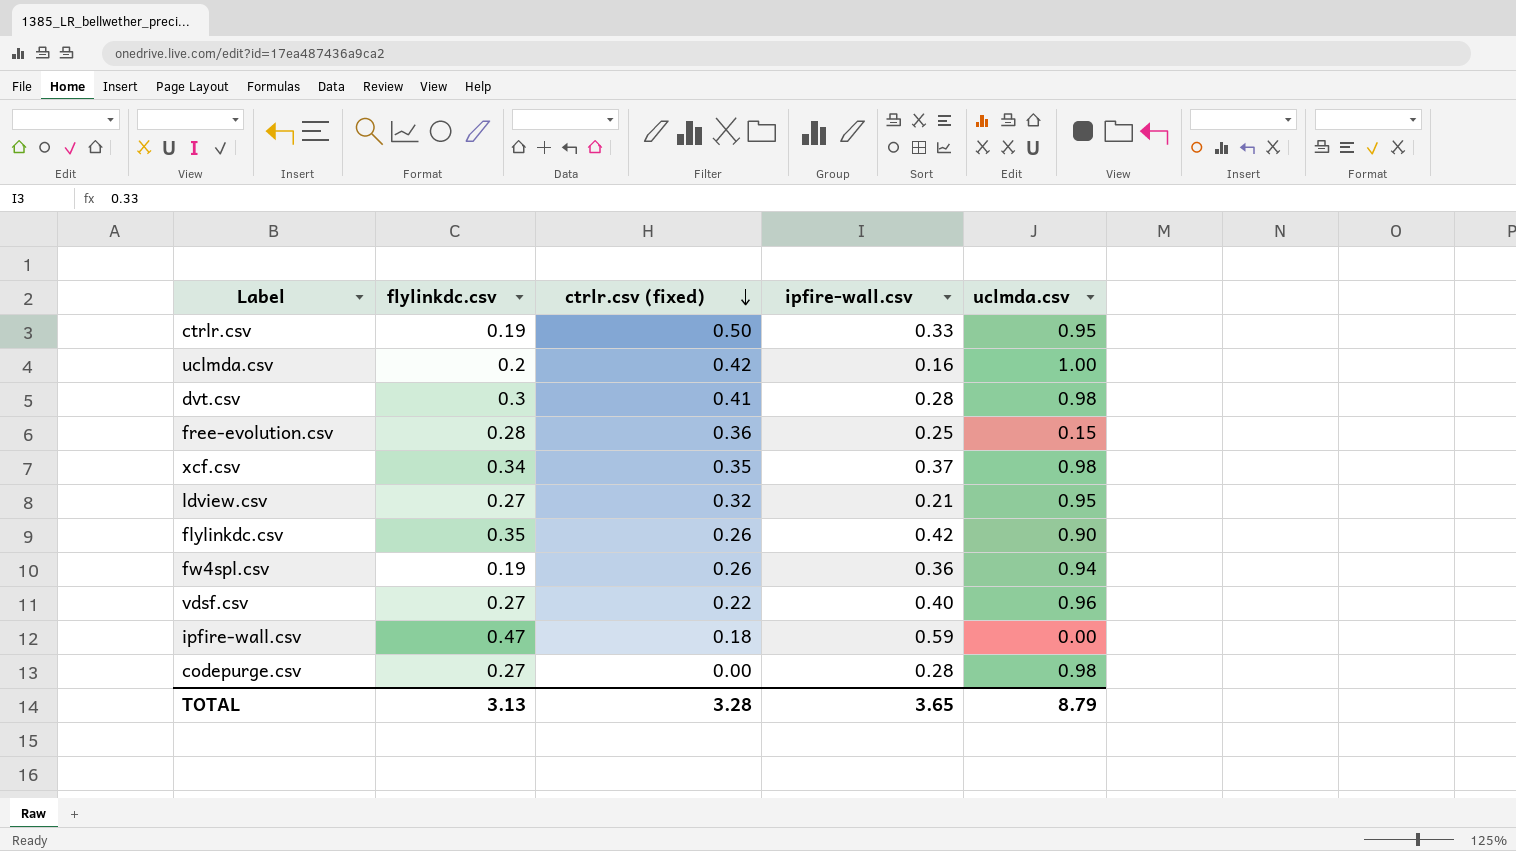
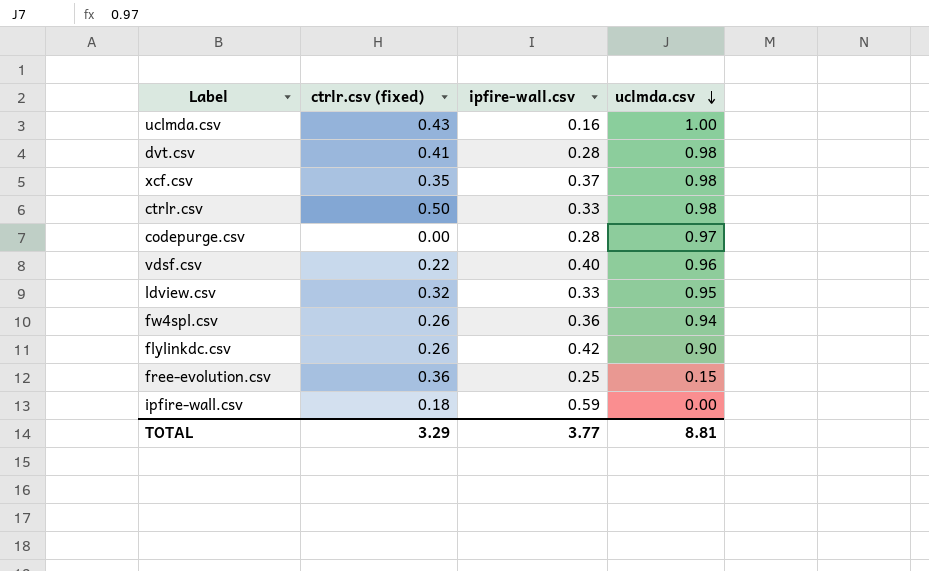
row order: ctrlr.csv (fixed) descending -> uclmda.csv descending
column flylinkdc.csv | position: 2 -> none
uclmda.csv | ctrlr.csv (fixed): 0.42 -> 0.43
ctrlr.csv | uclmda.csv: 0.95 -> 0.98
codepurge.csv | uclmda.csv: 0.98 -> 0.97
ldview.csv | ipfire-wall.csv: 0.21 -> 0.33
TOTAL | ctrlr.csv (fixed): 3.28 -> 3.29
TOTAL | ipfire-wall.csv: 3.65 -> 3.77
TOTAL | uclmda.csv: 8.79 -> 8.81

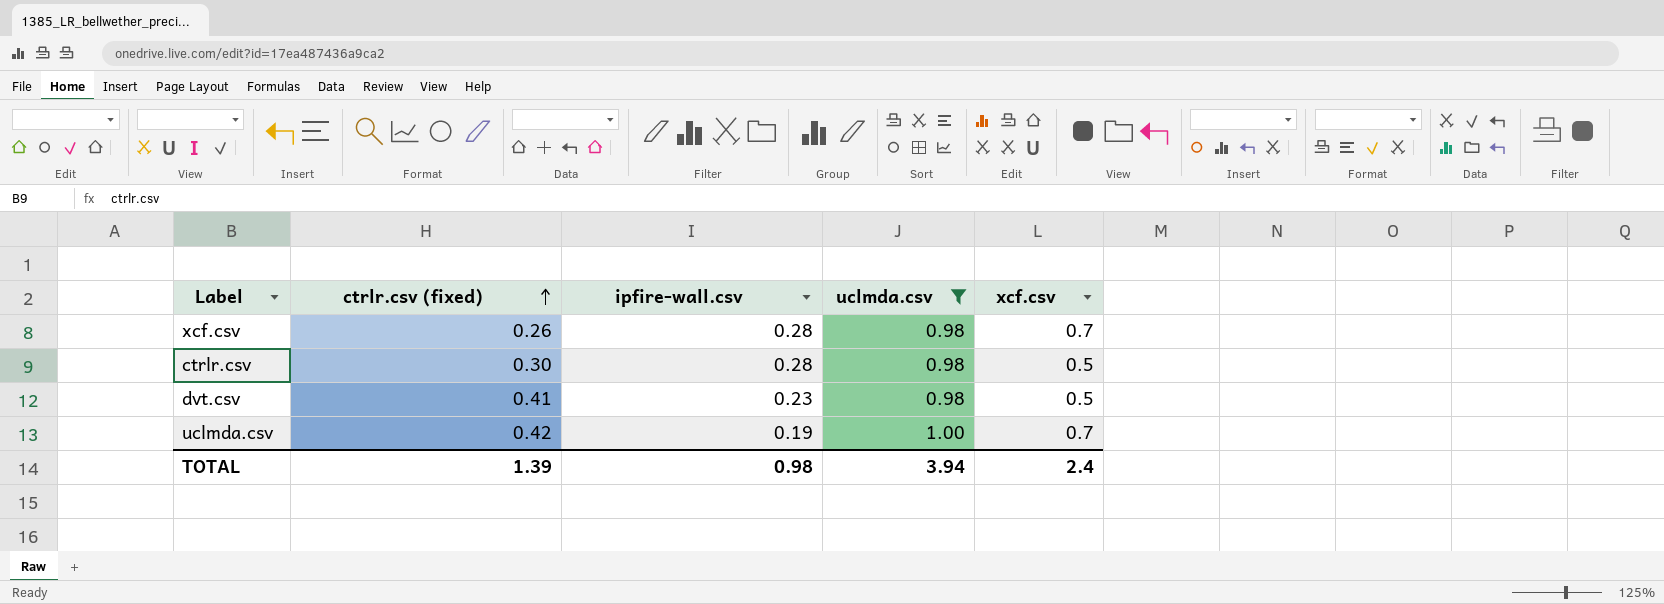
filter: none -> uclmda.csv >= 0.98
row order: uclmda.csv descending -> ctrlr.csv (fixed) ascending
column xcf.csv | position: none -> 5
xcf.csv | ctrlr.csv (fixed): 0.35 -> 0.26
xcf.csv | ipfire-wall.csv: 0.37 -> 0.28
ctrlr.csv | ctrlr.csv (fixed): 0.50 -> 0.30
ctrlr.csv | ipfire-wall.csv: 0.33 -> 0.28
dvt.csv | ipfire-wall.csv: 0.28 -> 0.23
uclmda.csv | ctrlr.csv (fixed): 0.43 -> 0.42
uclmda.csv | ipfire-wall.csv: 0.16 -> 0.19
TOTAL | ctrlr.csv (fixed): 3.29 -> 1.39
TOTAL | ipfire-wall.csv: 3.77 -> 0.98
TOTAL | uclmda.csv: 8.81 -> 3.94

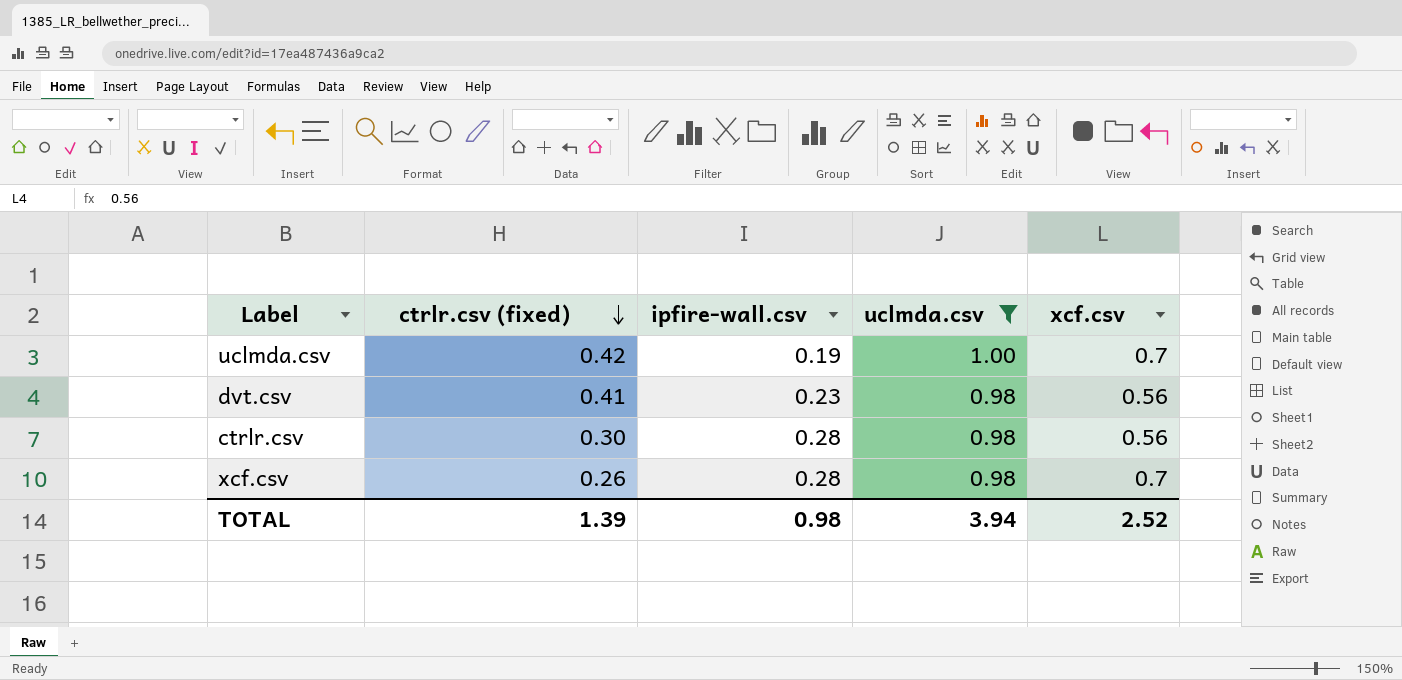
row order: ctrlr.csv (fixed) ascending -> ctrlr.csv (fixed) descending
dvt.csv | xcf.csv: 0.5 -> 0.56
ctrlr.csv | xcf.csv: 0.5 -> 0.56
TOTAL | xcf.csv: 2.4 -> 2.52

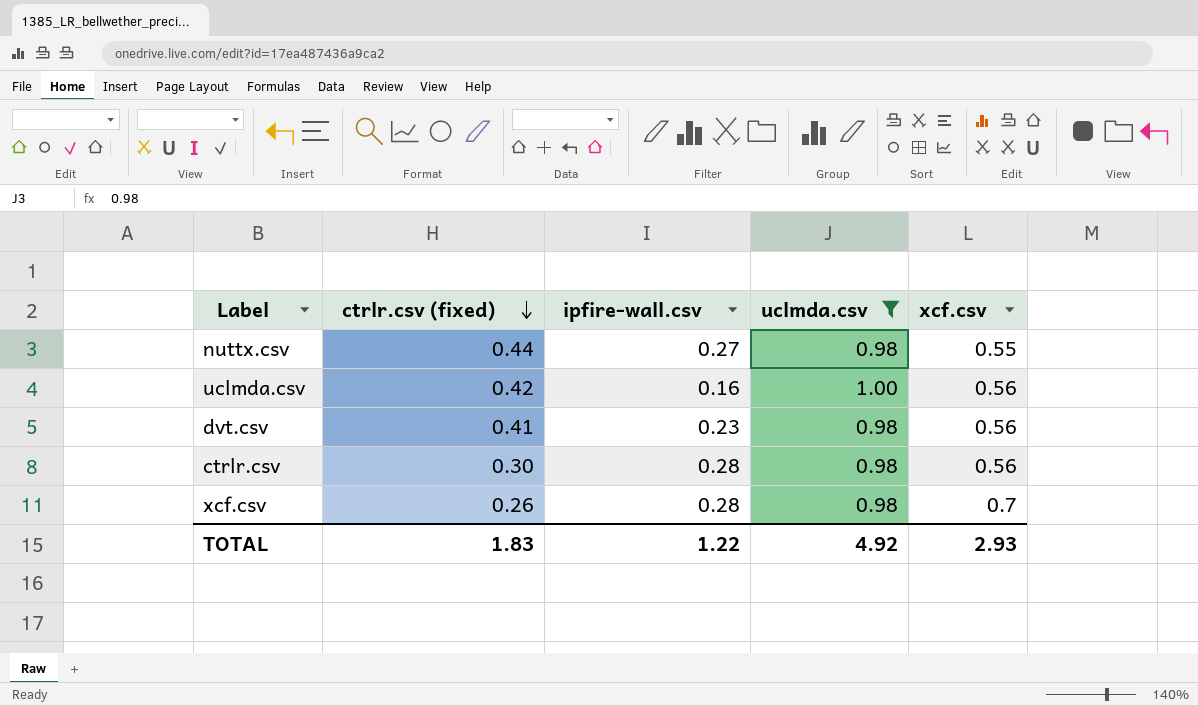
row nuttx.csv: none -> 0.44 | 0.27 | 0.98 | 0.55
uclmda.csv | ipfire-wall.csv: 0.19 -> 0.16
uclmda.csv | xcf.csv: 0.7 -> 0.56
TOTAL | ctrlr.csv (fixed): 1.39 -> 1.83
TOTAL | ipfire-wall.csv: 0.98 -> 1.22
TOTAL | uclmda.csv: 3.94 -> 4.92
TOTAL | xcf.csv: 2.52 -> 2.93

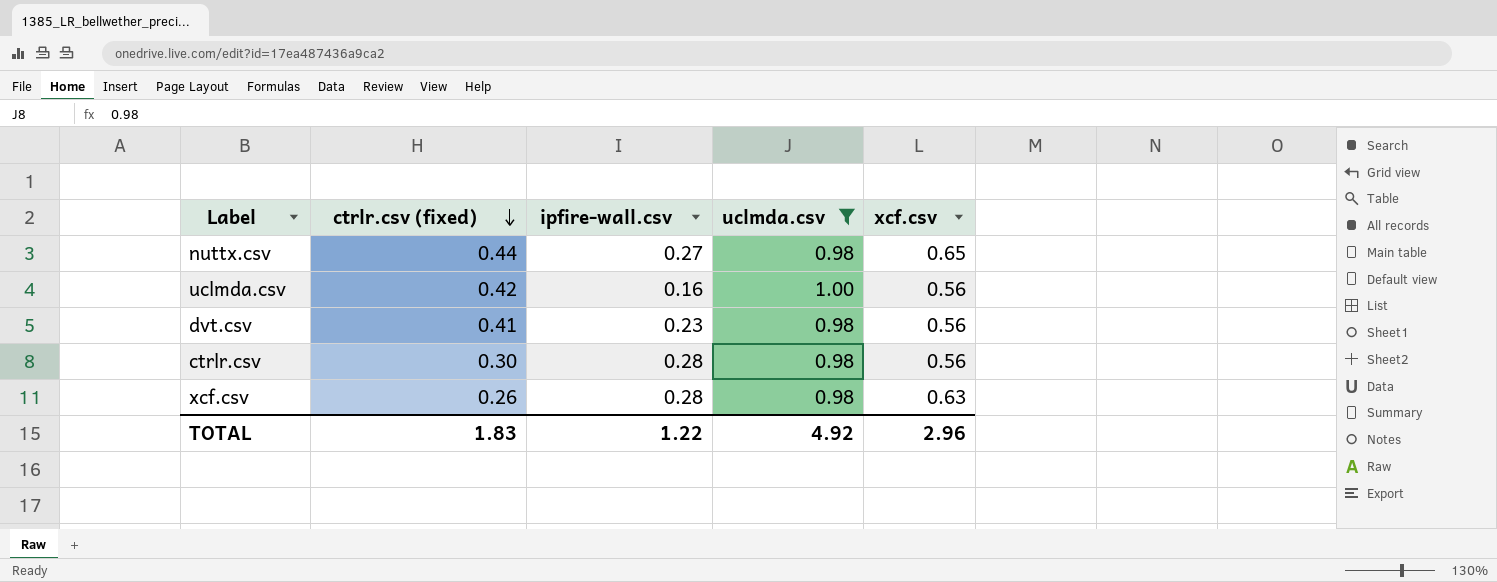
nuttx.csv | xcf.csv: 0.55 -> 0.65
xcf.csv | xcf.csv: 0.7 -> 0.63
TOTAL | xcf.csv: 2.93 -> 2.96

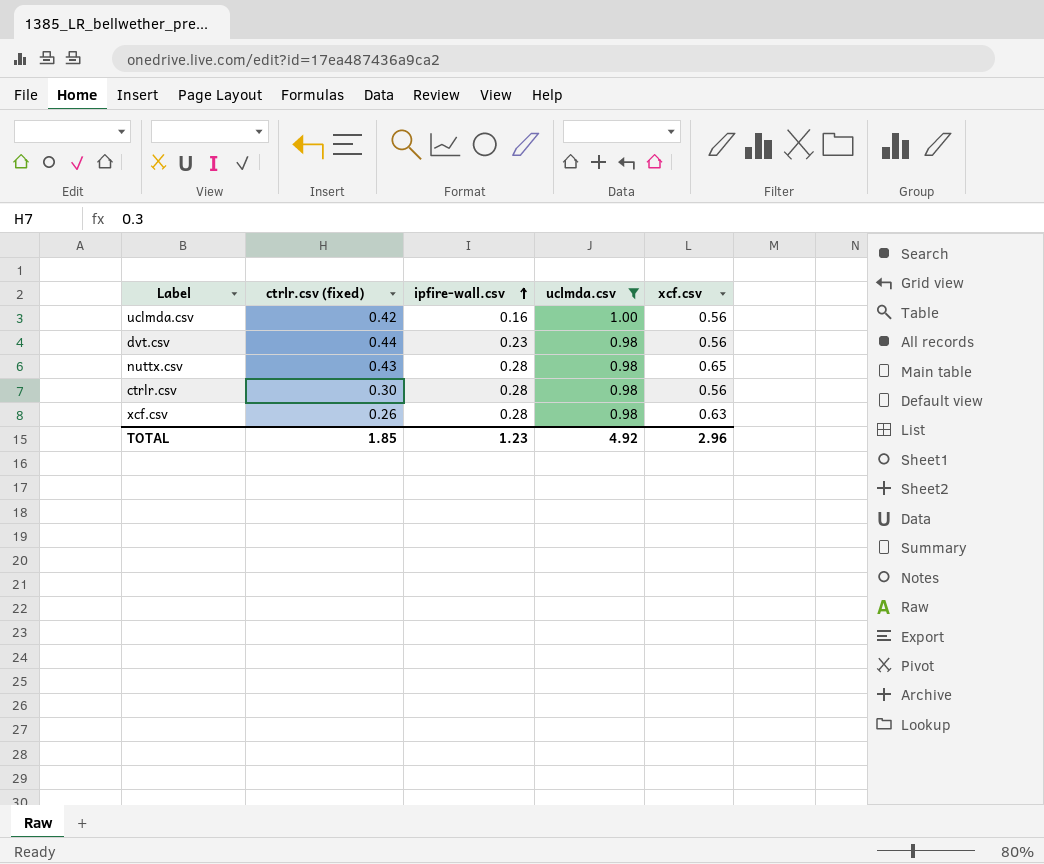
row order: ctrlr.csv (fixed) descending -> ipfire-wall.csv ascending
dvt.csv | ctrlr.csv (fixed): 0.41 -> 0.44
nuttx.csv | ctrlr.csv (fixed): 0.44 -> 0.43
nuttx.csv | ipfire-wall.csv: 0.27 -> 0.28
TOTAL | ctrlr.csv (fixed): 1.83 -> 1.85
TOTAL | ipfire-wall.csv: 1.22 -> 1.23

